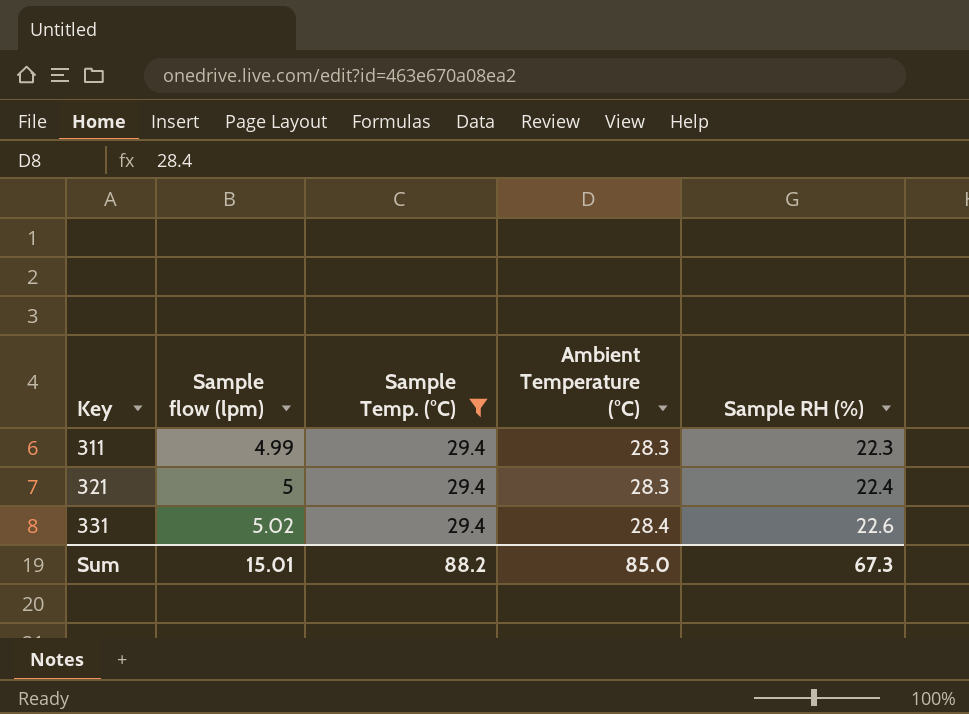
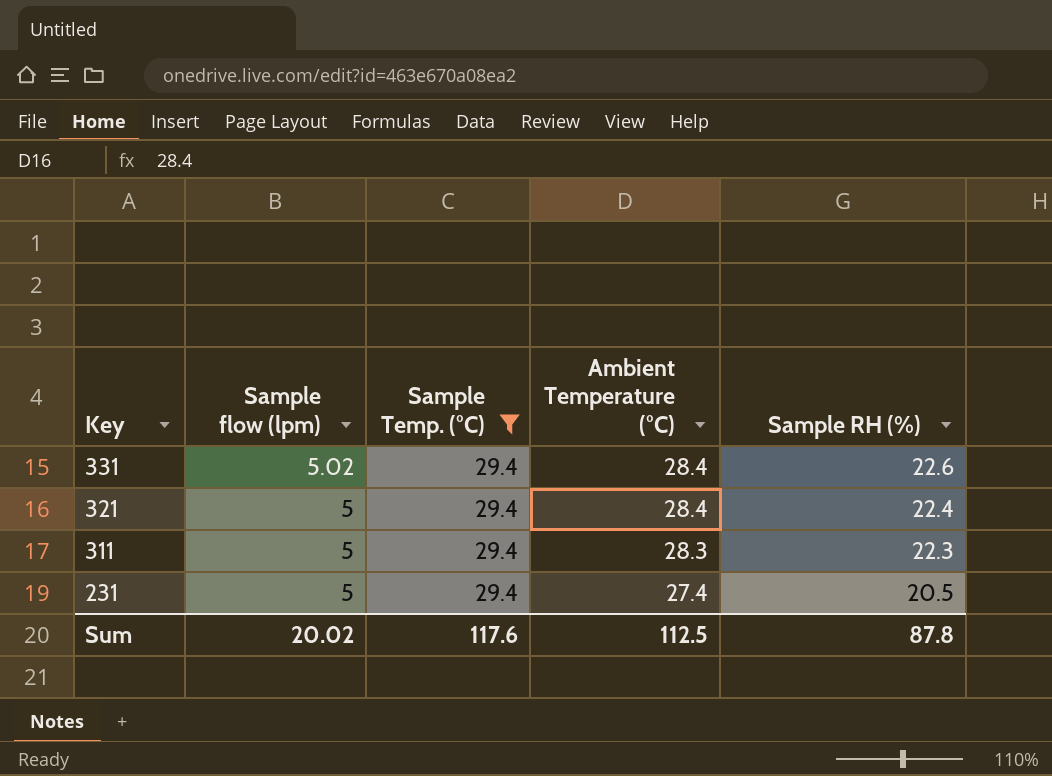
row order: Key ascending -> Key descending
321 | Ambient Temperature (°C): 28.3 -> 28.4
311 | Sample flow (lpm): 4.99 -> 5
row 231: none -> 5 | 29.4 | 27.4 | 20.5
Sum | Sample flow (lpm): 15.01 -> 20.02
Sum | Sample Temp. (°C): 88.2 -> 117.6
Sum | Ambient Temperature (°C): 85.0 -> 112.5
Sum | Sample RH (%): 67.3 -> 87.8

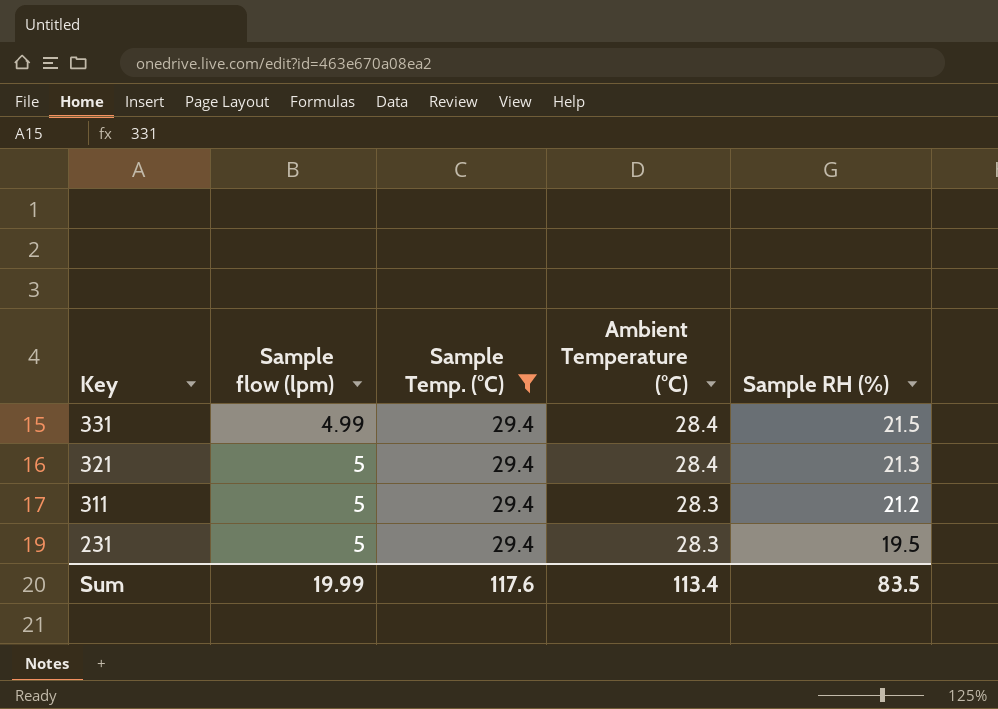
331 | Sample flow (lpm): 5.02 -> 4.99
331 | Sample RH (%): 22.6 -> 21.5
321 | Sample RH (%): 22.4 -> 21.3
311 | Sample RH (%): 22.3 -> 21.2
231 | Ambient Temperature (°C): 27.4 -> 28.3
231 | Sample RH (%): 20.5 -> 19.5
Sum | Sample flow (lpm): 20.02 -> 19.99
Sum | Ambient Temperature (°C): 112.5 -> 113.4
Sum | Sample RH (%): 87.8 -> 83.5

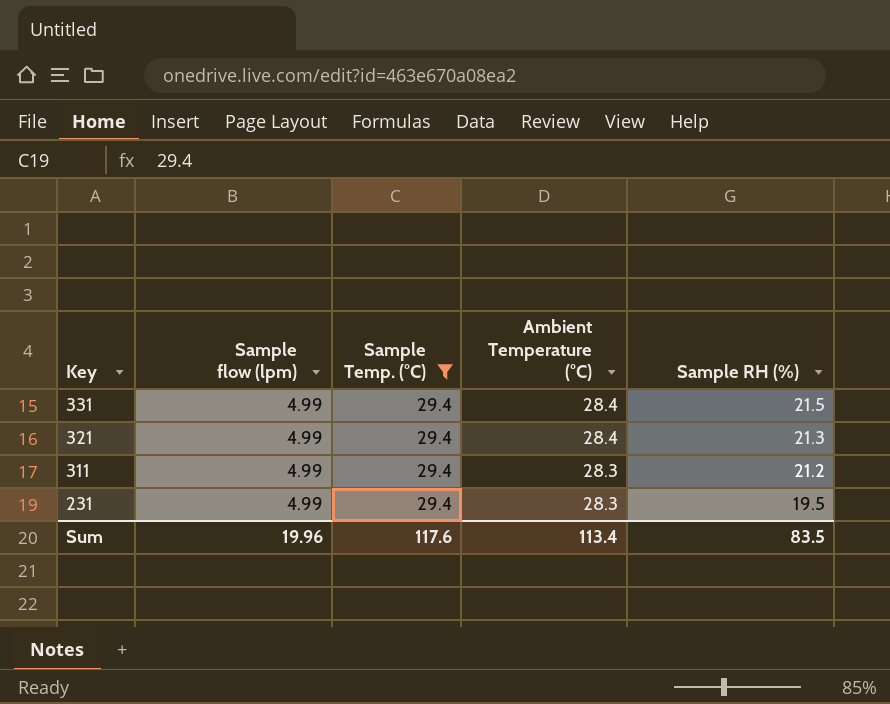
321 | Sample flow (lpm): 5 -> 4.99
311 | Sample flow (lpm): 5 -> 4.99
231 | Sample flow (lpm): 5 -> 4.99
Sum | Sample flow (lpm): 19.99 -> 19.96

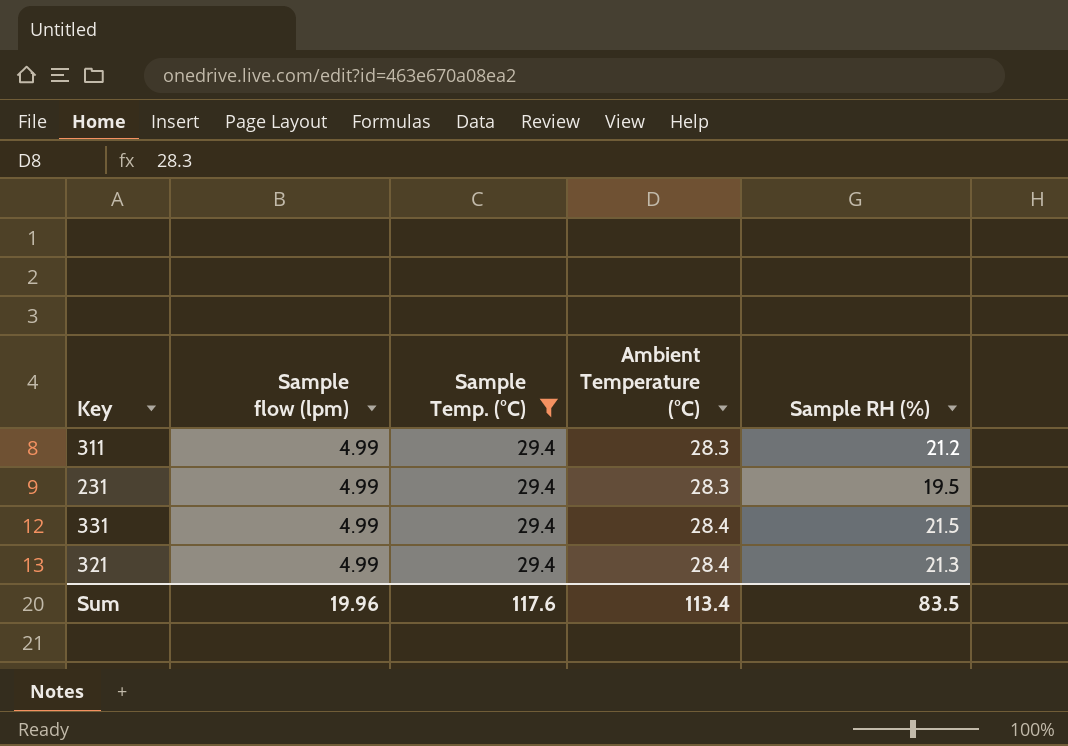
row order: Key descending -> Ambient Temperature (°C) ascending

